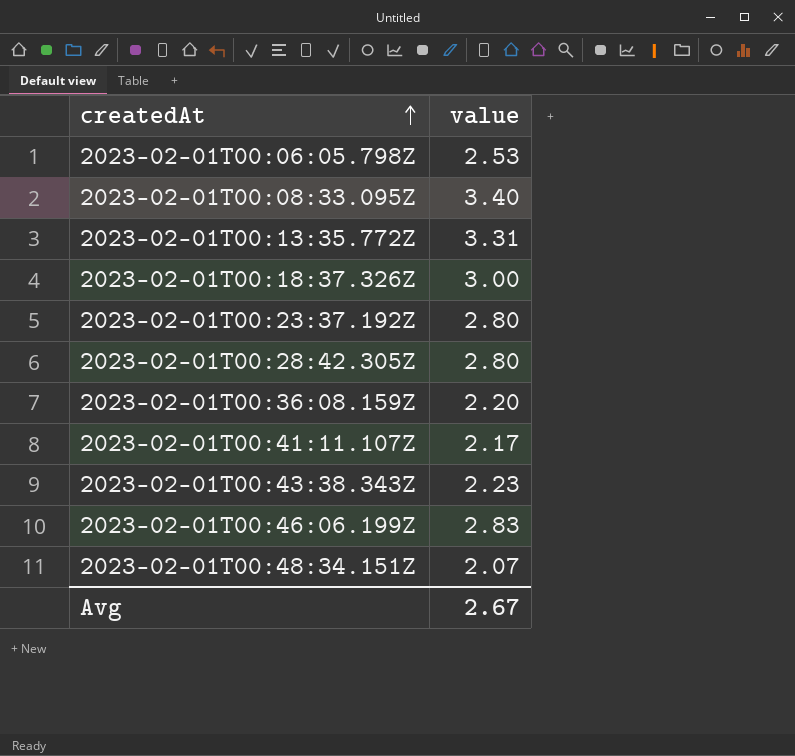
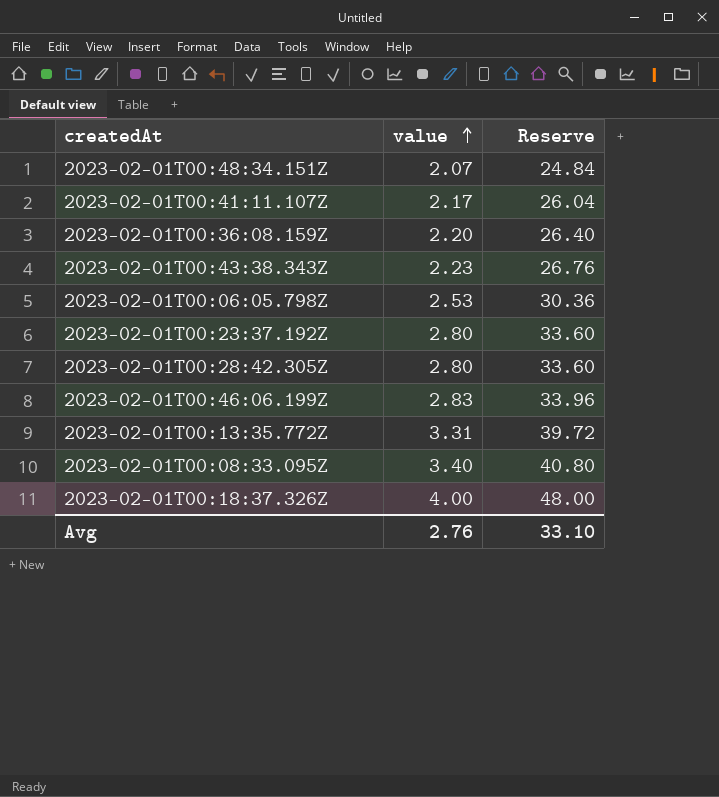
row order: createdAt ascending -> value ascending
column Reserve | formula: none -> [value] * 12
2023-02-01T00:18:37.326Z | value: 3.00 -> 4.00
Avg | value: 2.67 -> 2.76

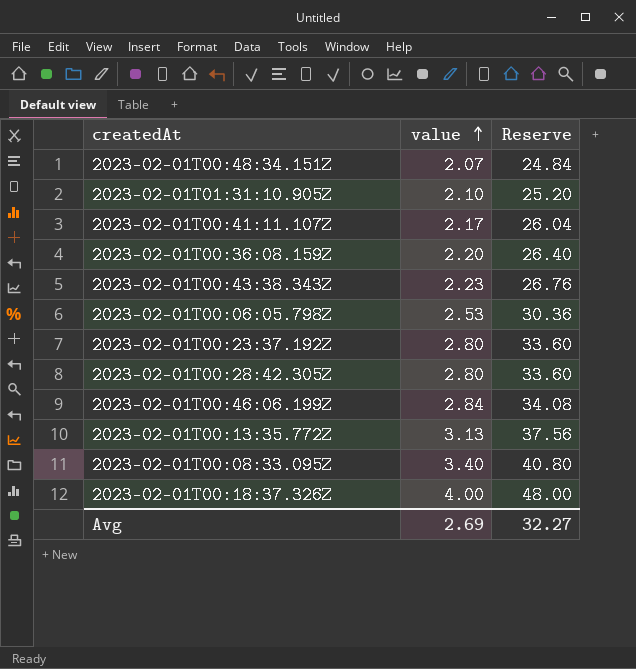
row 2023-02-01T01:31:10.905Z: none -> 2.10 | 25.20
2023-02-01T00:46:06.199Z | value: 2.83 -> 2.84
2023-02-01T00:46:06.199Z | Reserve: 33.96 -> 34.08
2023-02-01T00:13:35.772Z | value: 3.31 -> 3.13
2023-02-01T00:13:35.772Z | Reserve: 39.72 -> 37.56
Avg | value: 2.76 -> 2.69
Avg | Reserve: 33.10 -> 32.27

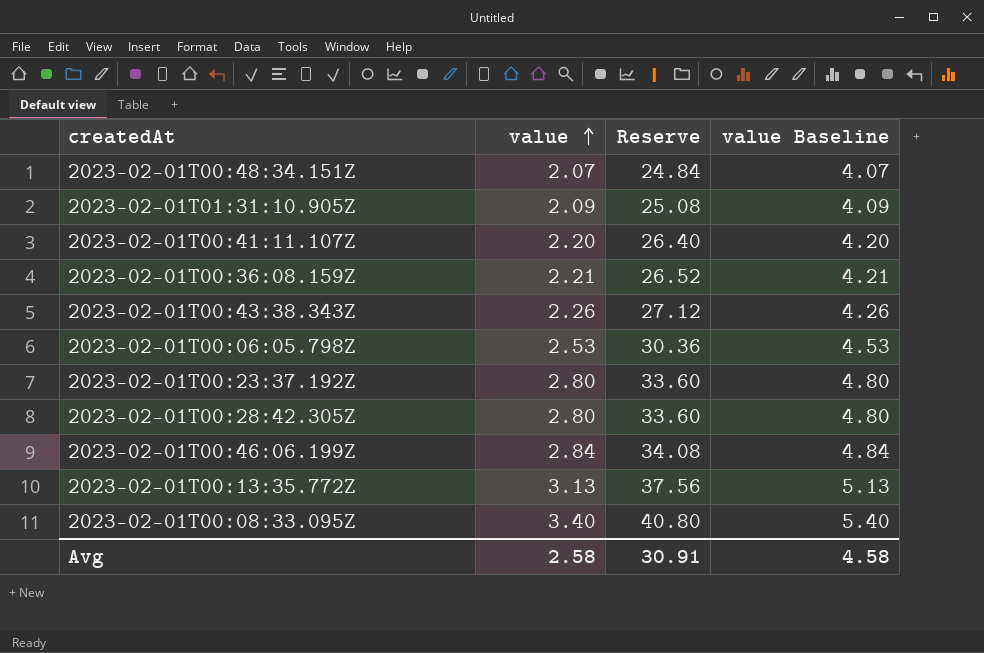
column value Baseline | formula: none -> [value] + 2
row 2023-02-01T00:18:37.326Z: 4.00 | 48.00 -> none
2023-02-01T01:31:10.905Z | value: 2.10 -> 2.09
2023-02-01T01:31:10.905Z | Reserve: 25.20 -> 25.08
2023-02-01T00:41:11.107Z | value: 2.17 -> 2.20
2023-02-01T00:41:11.107Z | Reserve: 26.04 -> 26.40
2023-02-01T00:36:08.159Z | value: 2.20 -> 2.21
2023-02-01T00:36:08.159Z | Reserve: 26.40 -> 26.52
2023-02-01T00:43:38.343Z | value: 2.23 -> 2.26
2023-02-01T00:43:38.343Z | Reserve: 26.76 -> 27.12
Avg | value: 2.69 -> 2.58
Avg | Reserve: 32.27 -> 30.91

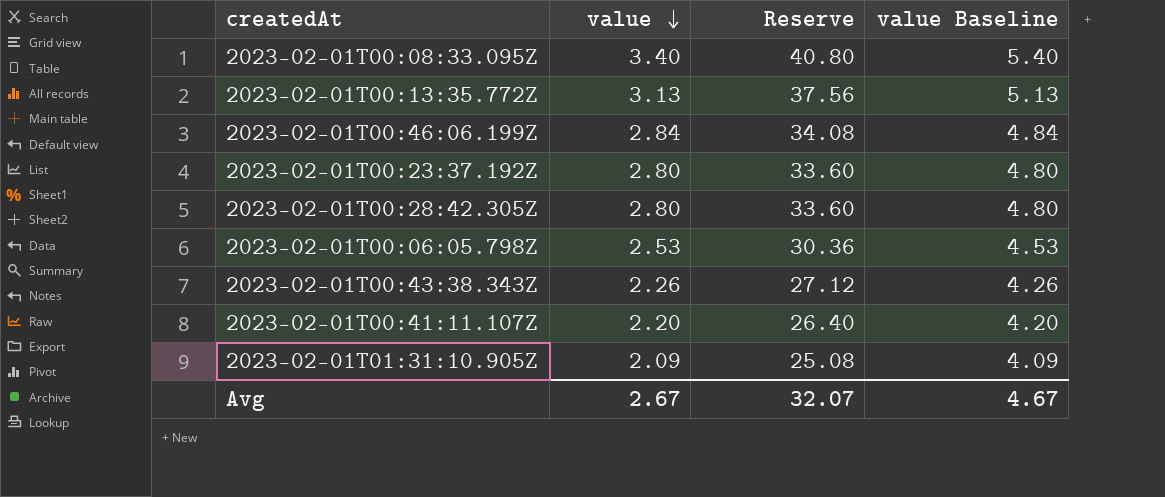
row order: value ascending -> value descending
row 2023-02-01T00:48:34.151Z: 2.07 | 24.84 | 4.07 -> none
row 2023-02-01T00:36:08.159Z: 2.21 | 26.52 | 4.21 -> none
Avg | value: 2.58 -> 2.67
Avg | Reserve: 30.91 -> 32.07
Avg | value Baseline: 4.58 -> 4.67

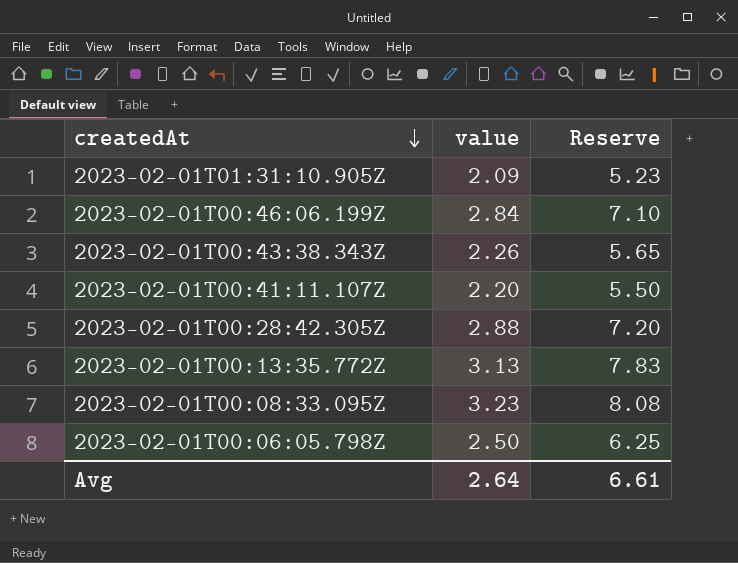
row order: value descending -> createdAt descending
column value Baseline | formula: [value] + 2 -> none
column Reserve | formula: [value] * 12 -> [value] * 2.5
row 2023-02-01T00:23:37.192Z: 2.80 | 33.60 | 4.80 -> none
2023-02-01T00:28:42.305Z | value: 2.80 -> 2.88
2023-02-01T00:08:33.095Z | value: 3.40 -> 3.23
2023-02-01T00:06:05.798Z | value: 2.53 -> 2.50
Avg | value: 2.67 -> 2.64
Avg | Reserve: 32.07 -> 6.61

